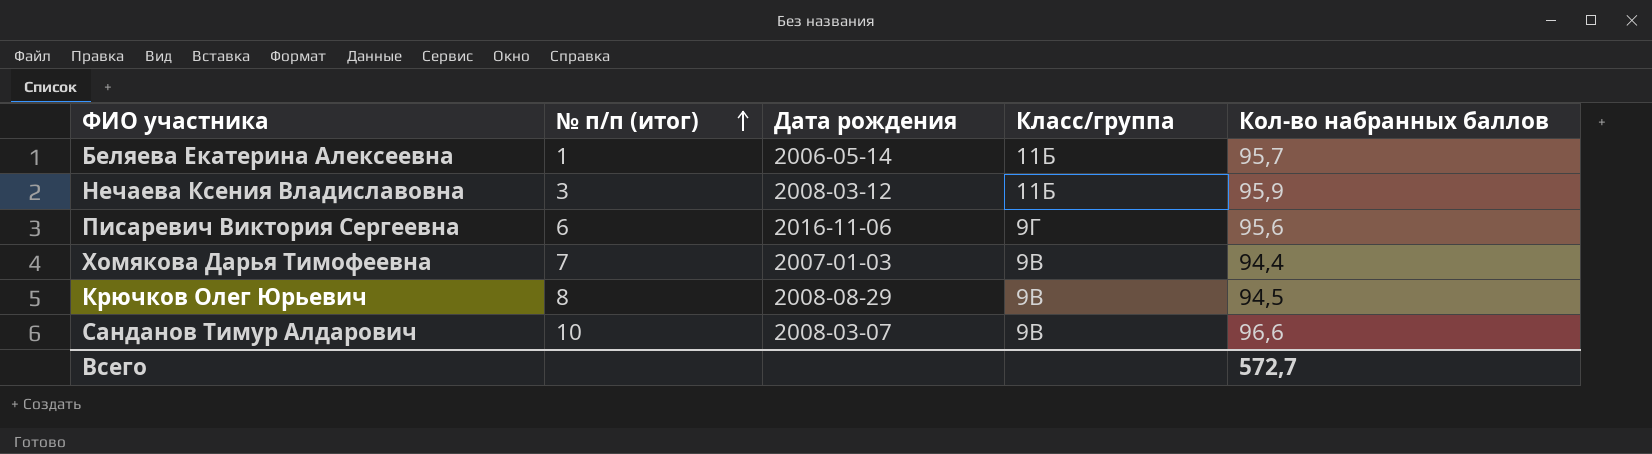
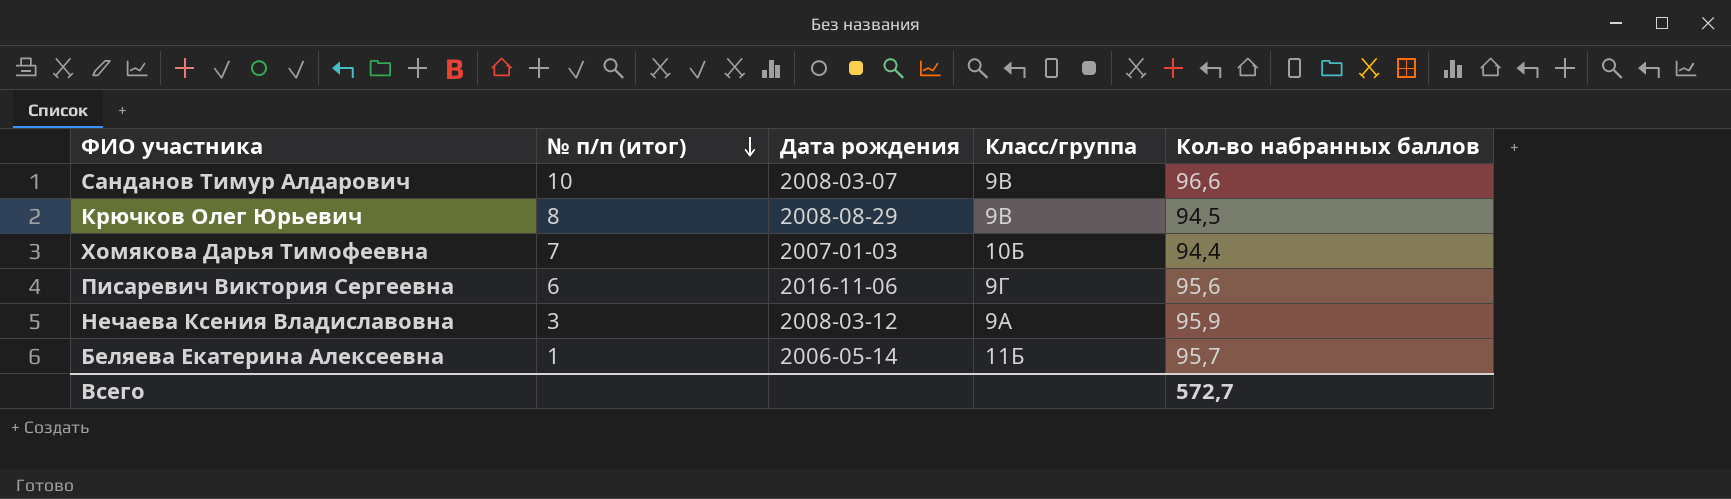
row order: № п/п (итог) ascending -> № п/п (итог) descending
Хомякова Дарья Тимофеевна | Класс/группа: 9В -> 10Б
Нечаева Ксения Владиславовна | Класс/группа: 11Б -> 9А

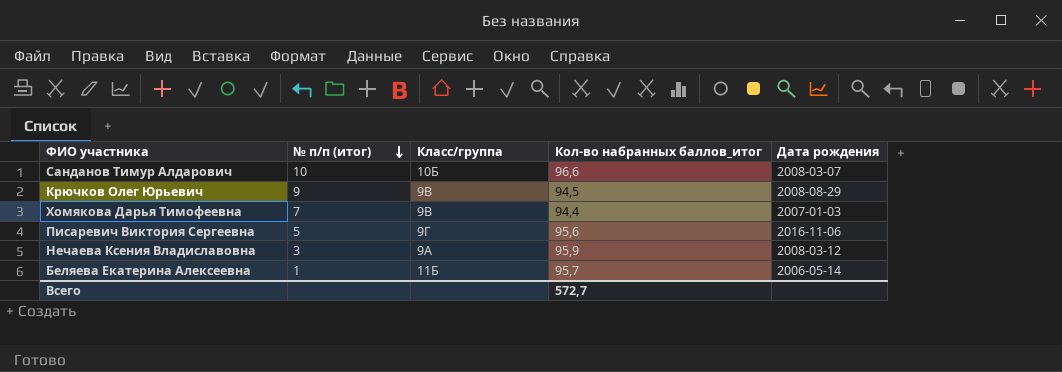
column name: Кол-во набранных баллов -> Кол-во набранных баллов_итог
column Дата рождения | position: 3 -> 5
Санданов Тимур Алдарович | Класс/группа: 9В -> 10Б
Крючков Олег Юрьевич | № п/п (итог): 8 -> 9
Хомякова Дарья Тимофеевна | Класс/группа: 10Б -> 9В
Писаревич Виктория Сергеевна | № п/п (итог): 6 -> 5

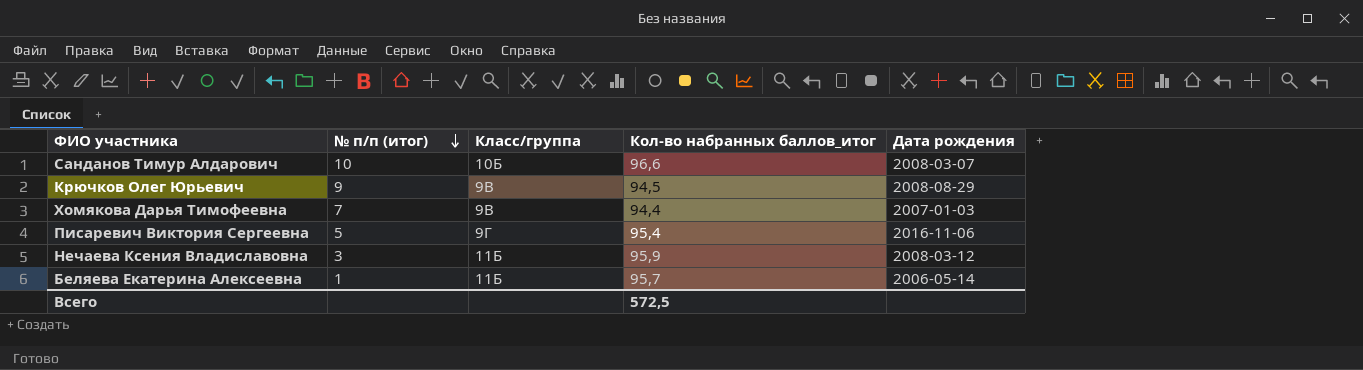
Писаревич Виктория Сергеевна | Кол-во набранных баллов_итог: 95,6 -> 95,4
Нечаева Ксения Владиславовна | Класс/группа: 9А -> 11Б
Всего | Кол-во набранных баллов_итог: 572,7 -> 572,5

